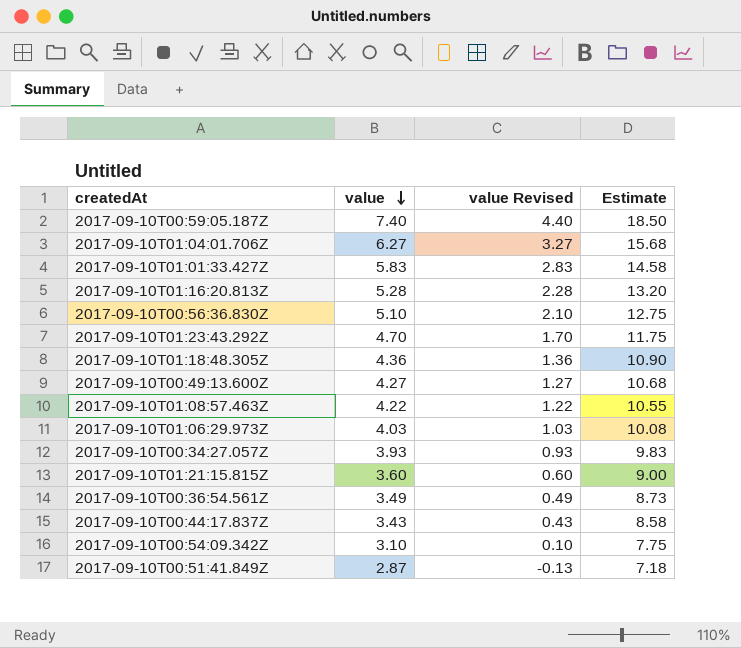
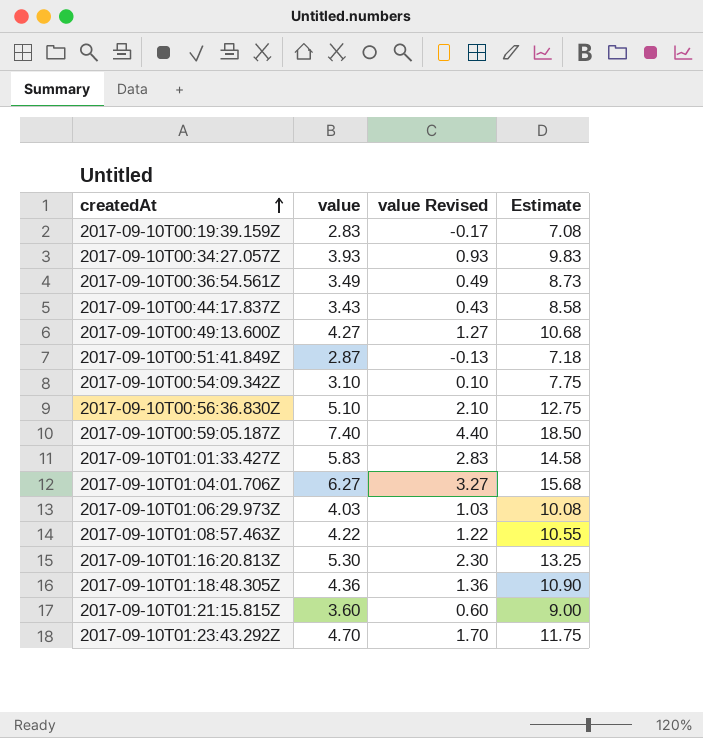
row order: value descending -> createdAt ascending
row 2017-09-10T00:19:39.159Z: none -> 2.83 | -0.17 | 7.08
2017-09-10T01:16:20.813Z | value: 5.28 -> 5.30
2017-09-10T01:16:20.813Z | value Revised: 2.28 -> 2.30
2017-09-10T01:16:20.813Z | Estimate: 13.20 -> 13.25

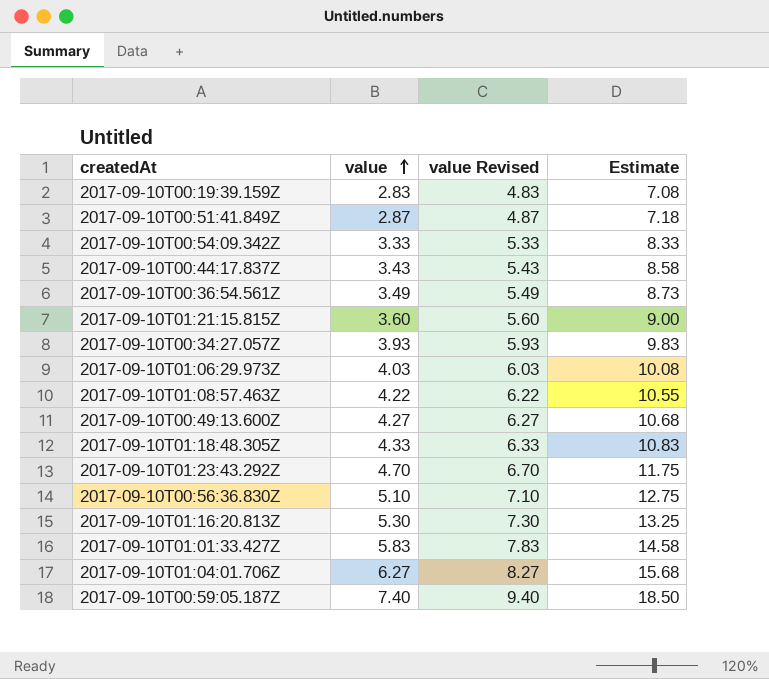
row order: createdAt ascending -> value ascending
column value Revised | formula: [value] - 3 -> [value] + 2
2017-09-10T00:54:09.342Z | value: 3.10 -> 3.33
2017-09-10T00:54:09.342Z | Estimate: 7.75 -> 8.33
2017-09-10T01:18:48.305Z | value: 4.36 -> 4.33
2017-09-10T01:18:48.305Z | Estimate: 10.90 -> 10.83

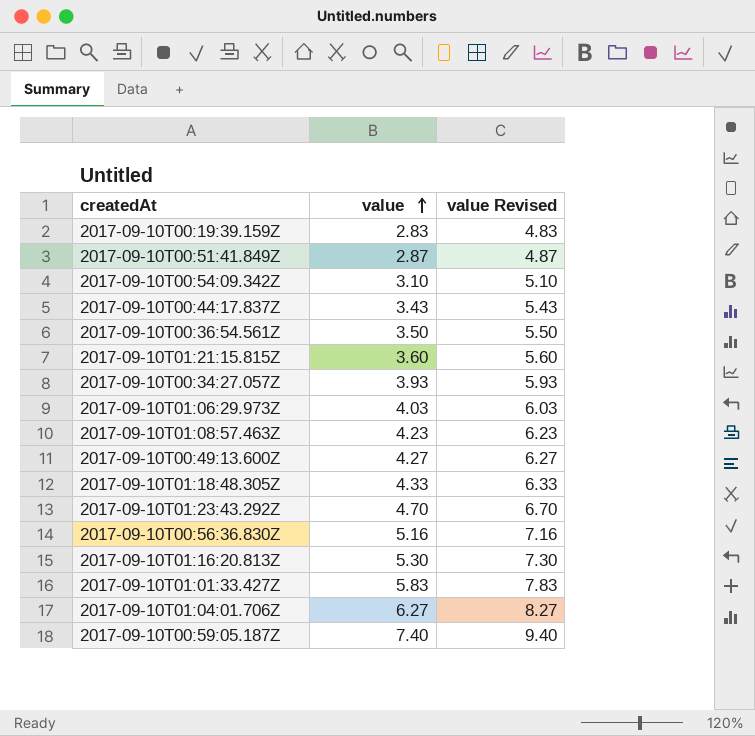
column Estimate | formula: [value] * 2.5 -> none
2017-09-10T00:54:09.342Z | value: 3.33 -> 3.10
2017-09-10T00:54:09.342Z | value Revised: 5.33 -> 5.10
2017-09-10T00:36:54.561Z | value: 3.49 -> 3.50
2017-09-10T00:36:54.561Z | value Revised: 5.49 -> 5.50
2017-09-10T01:08:57.463Z | value: 4.22 -> 4.23
2017-09-10T01:08:57.463Z | value Revised: 6.22 -> 6.23
2017-09-10T00:56:36.830Z | value: 5.10 -> 5.16
2017-09-10T00:56:36.830Z | value Revised: 7.10 -> 7.16

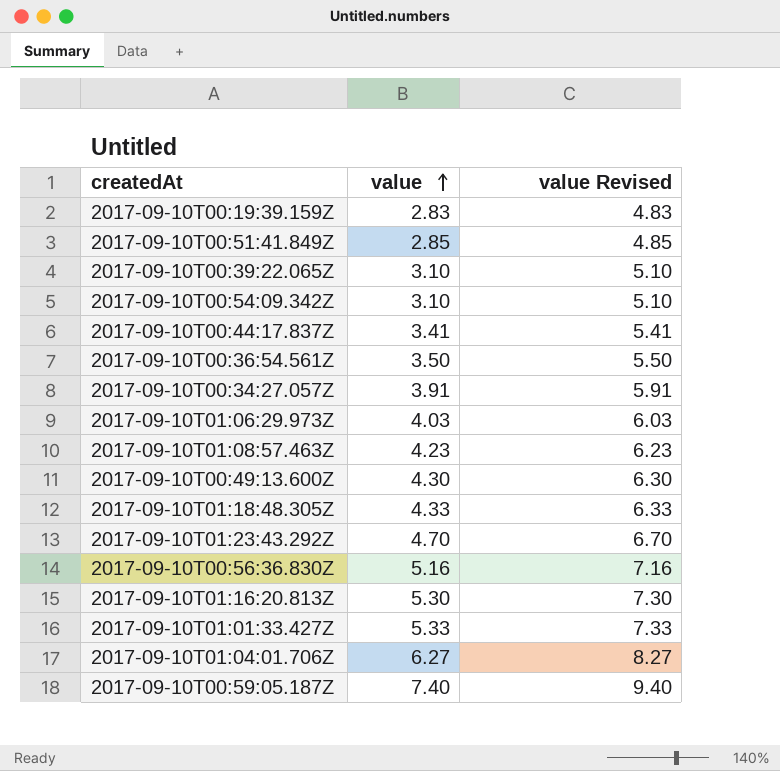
row 2017-09-10T01:21:15.815Z: 3.60 | 5.60 -> none
2017-09-10T00:51:41.849Z | value: 2.87 -> 2.85
2017-09-10T00:51:41.849Z | value Revised: 4.87 -> 4.85
row 2017-09-10T00:39:22.065Z: none -> 3.10 | 5.10
2017-09-10T00:44:17.837Z | value: 3.43 -> 3.41
2017-09-10T00:44:17.837Z | value Revised: 5.43 -> 5.41
2017-09-10T00:34:27.057Z | value: 3.93 -> 3.91
2017-09-10T00:34:27.057Z | value Revised: 5.93 -> 5.91
2017-09-10T00:49:13.600Z | value: 4.27 -> 4.30
2017-09-10T00:49:13.600Z | value Revised: 6.27 -> 6.30
2017-09-10T01:01:33.427Z | value: 5.83 -> 5.33
2017-09-10T01:01:33.427Z | value Revised: 7.83 -> 7.33

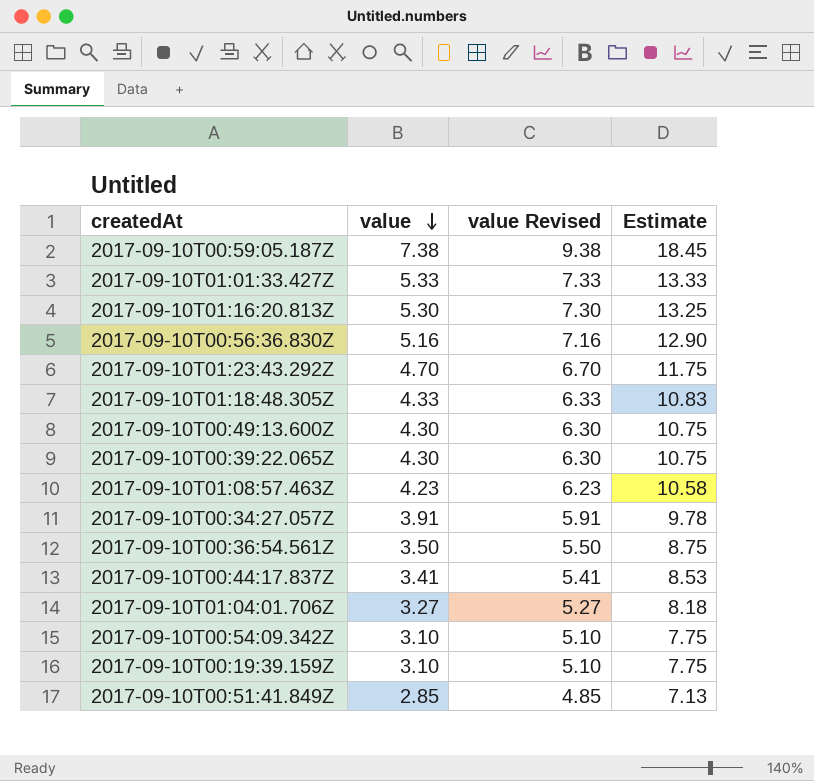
row order: value ascending -> value descending
column Estimate | formula: none -> [value] * 2.5
row 2017-09-10T01:06:29.973Z: 4.03 | 6.03 -> none
2017-09-10T00:59:05.187Z | value: 7.40 -> 7.38
2017-09-10T00:59:05.187Z | value Revised: 9.40 -> 9.38
2017-09-10T00:39:22.065Z | value: 3.10 -> 4.30
2017-09-10T00:39:22.065Z | value Revised: 5.10 -> 6.30
2017-09-10T01:04:01.706Z | value: 6.27 -> 3.27
2017-09-10T01:04:01.706Z | value Revised: 8.27 -> 5.27
2017-09-10T00:19:39.159Z | value: 2.83 -> 3.10
2017-09-10T00:19:39.159Z | value Revised: 4.83 -> 5.10

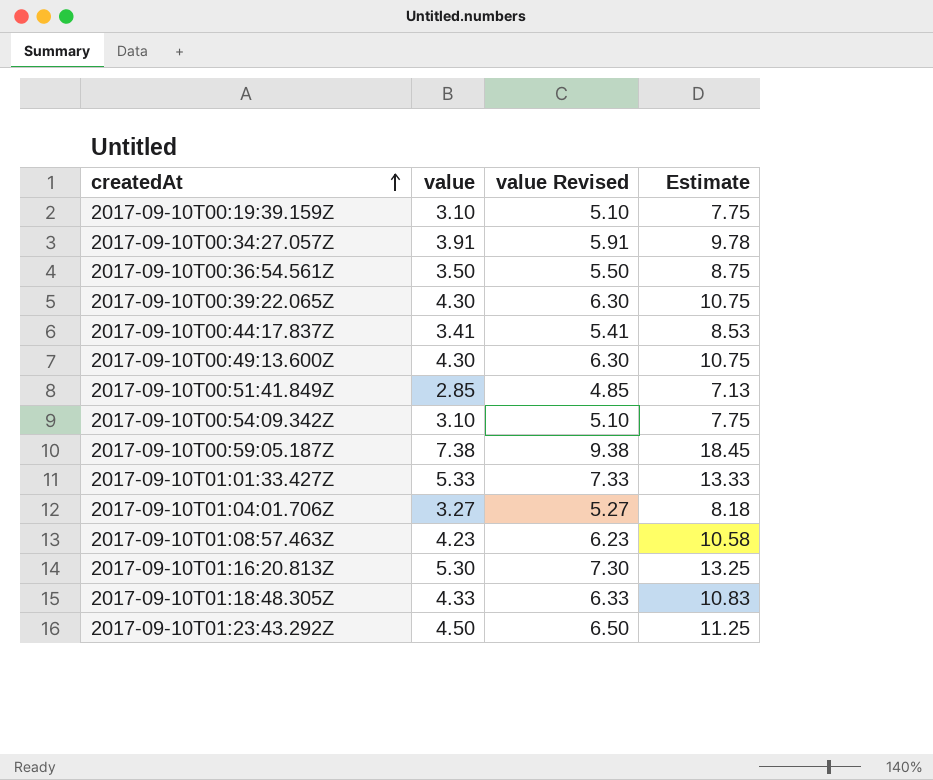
row order: value descending -> createdAt ascending
row 2017-09-10T00:56:36.830Z: 5.16 | 7.16 | 12.90 -> none
2017-09-10T01:23:43.292Z | value: 4.70 -> 4.50
2017-09-10T01:23:43.292Z | value Revised: 6.70 -> 6.50
2017-09-10T01:23:43.292Z | Estimate: 11.75 -> 11.25

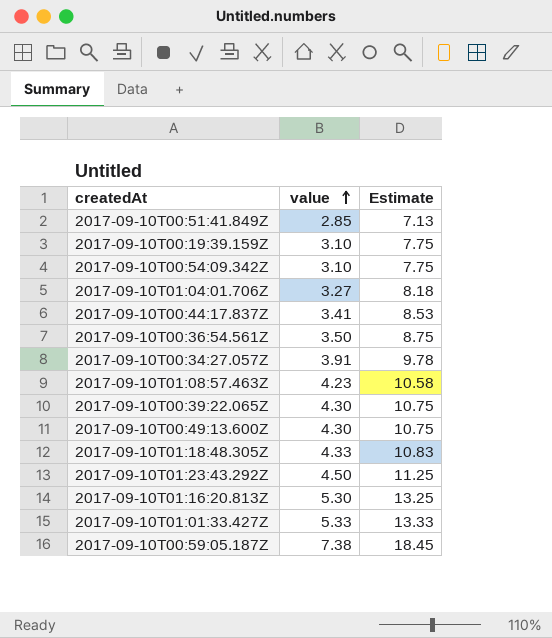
row order: createdAt ascending -> value ascending
column value Revised | formula: [value] + 2 -> none

